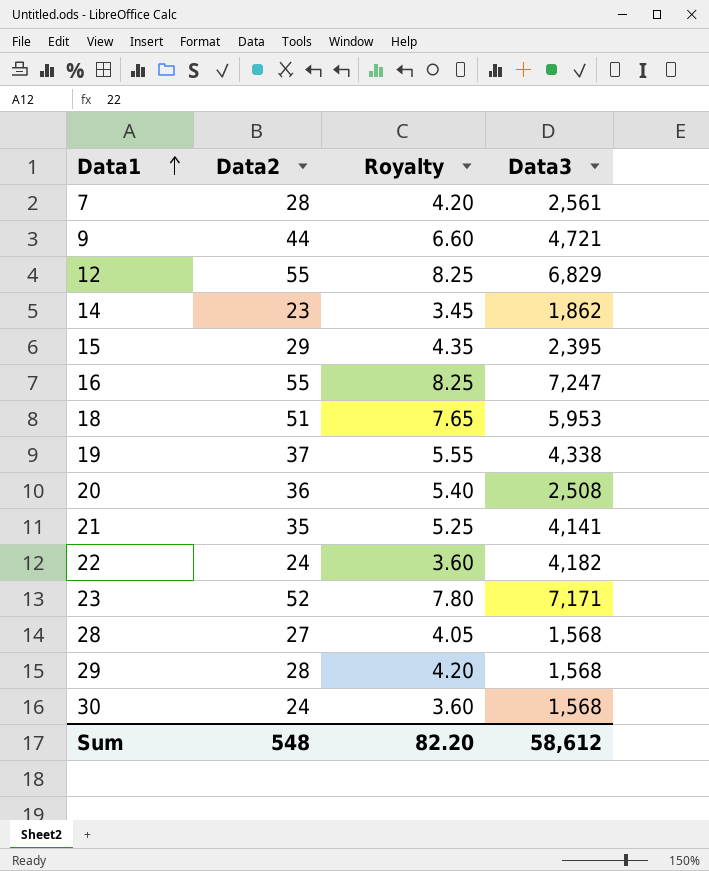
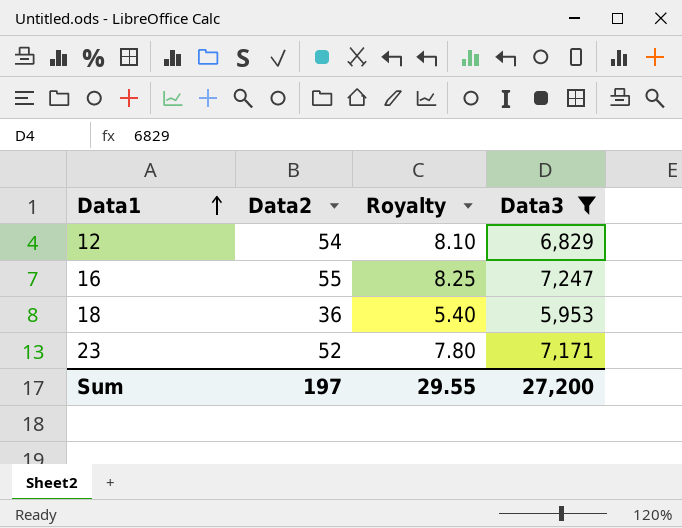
filter: none -> Data3 >= 5,953
12 | Data2: 55 -> 54
12 | Royalty: 8.25 -> 8.10
18 | Data2: 51 -> 36
18 | Royalty: 7.65 -> 5.40
Sum | Data2: 548 -> 197
Sum | Royalty: 82.20 -> 29.55
Sum | Data3: 58,612 -> 27,200

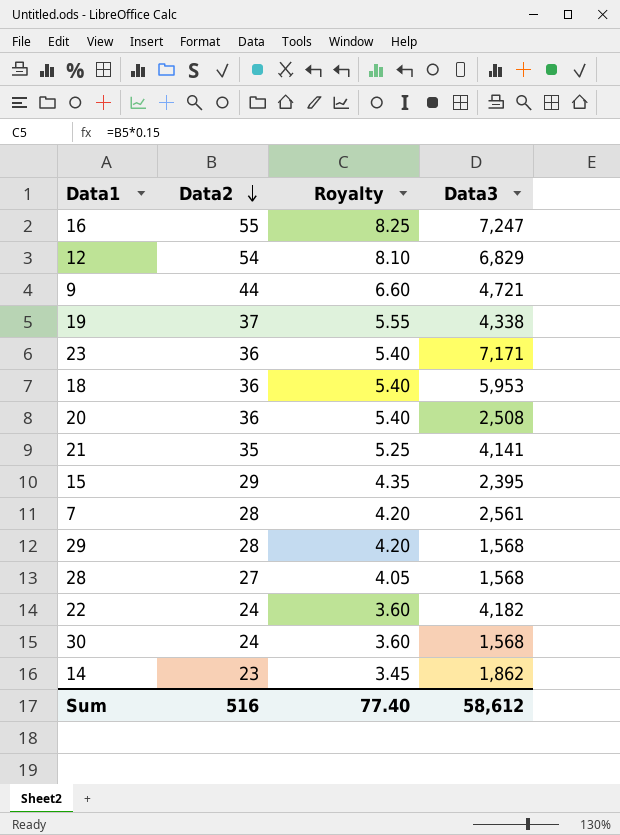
filter: Data3 >= 5,953 -> none
row order: Data1 ascending -> Data2 descending
23 | Data2: 52 -> 36
23 | Royalty: 7.80 -> 5.40
Sum | Data2: 197 -> 516
Sum | Royalty: 29.55 -> 77.40
Sum | Data3: 27,200 -> 58,612

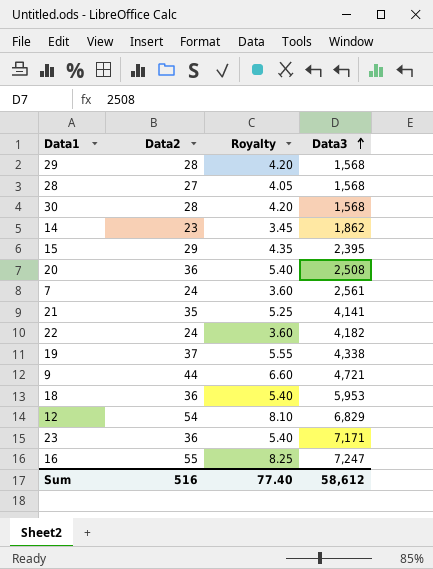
row order: Data2 descending -> Data3 ascending
30 | Data2: 24 -> 28
30 | Royalty: 3.60 -> 4.20
7 | Data2: 28 -> 24
7 | Royalty: 4.20 -> 3.60

